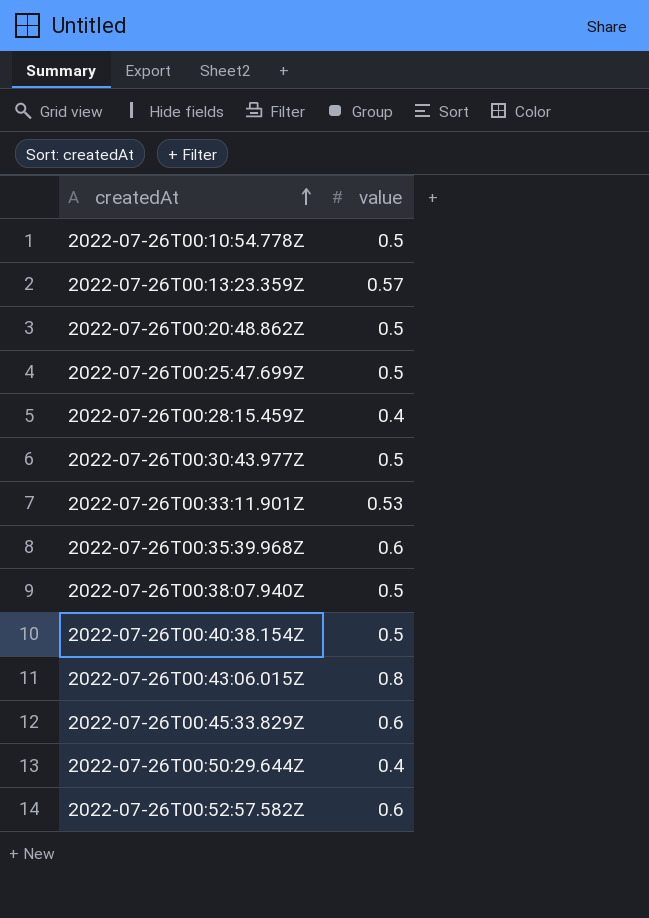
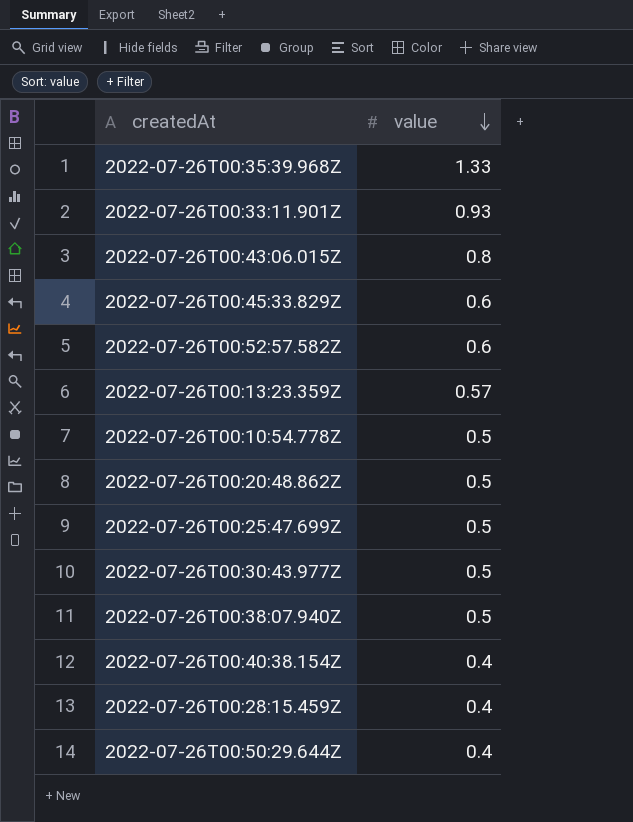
row order: createdAt ascending -> value descending
2022-07-26T00:35:39.968Z | value: 0.6 -> 1.33
2022-07-26T00:33:11.901Z | value: 0.53 -> 0.93
2022-07-26T00:40:38.154Z | value: 0.5 -> 0.4

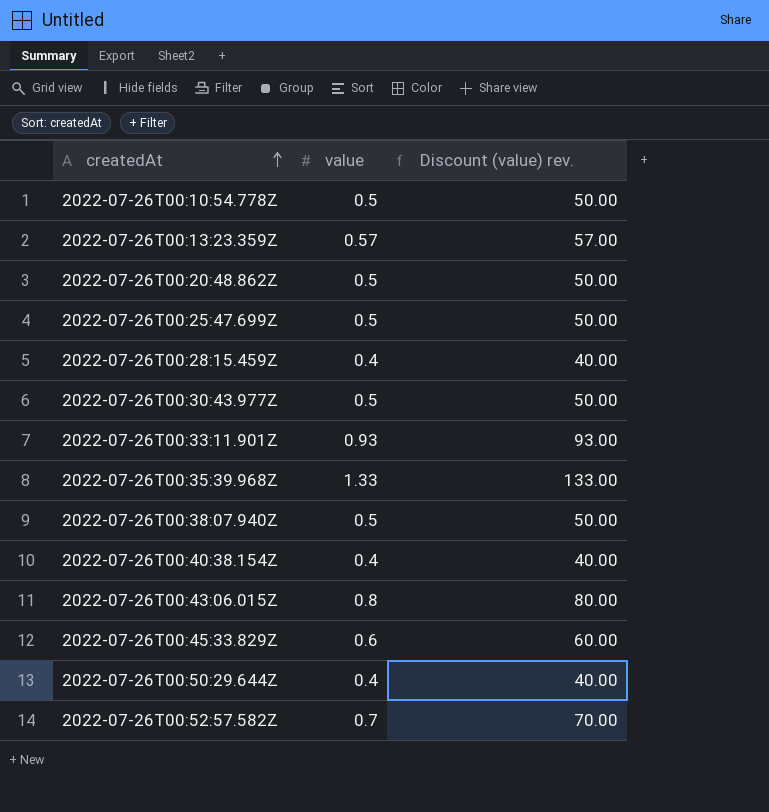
row order: value descending -> createdAt ascending
column Discount (value) rev. | formula: none -> [value] * 100
2022-07-26T00:52:57.582Z | value: 0.6 -> 0.7

